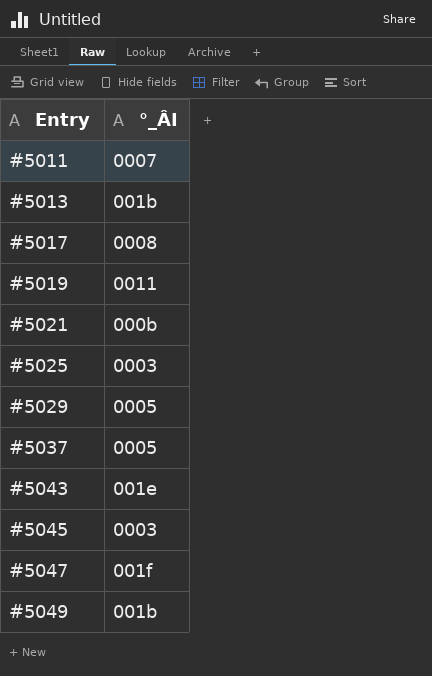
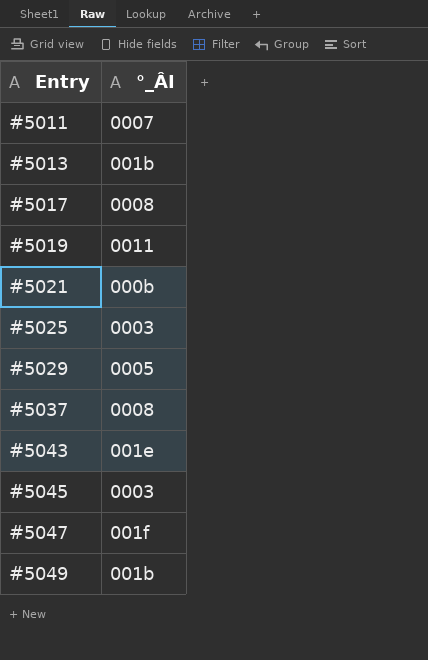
#5037 | °_ÂI: 0005 -> 0008

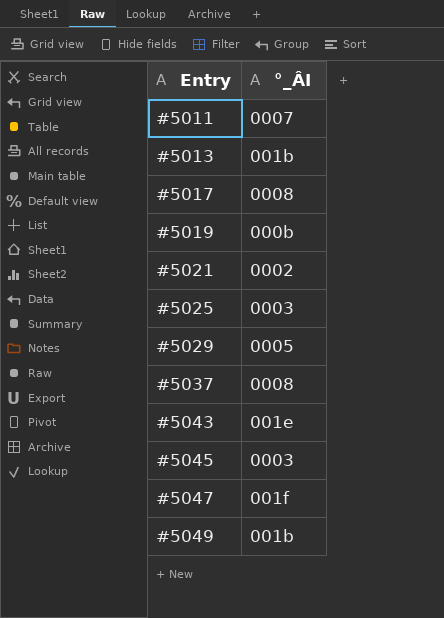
#5019 | °_ÂI: 0011 -> 000b
#5021 | °_ÂI: 000b -> 0002

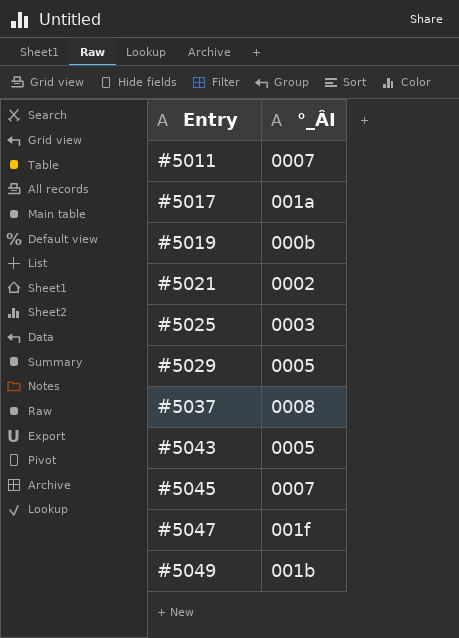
row #5013: 001b -> none
#5017 | °_ÂI: 0008 -> 001a
#5043 | °_ÂI: 001e -> 0005
#5045 | °_ÂI: 0003 -> 0007

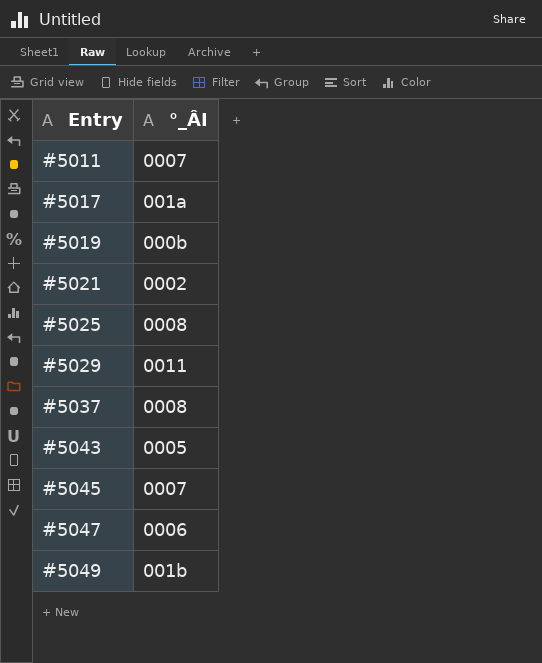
#5025 | °_ÂI: 0003 -> 0008
#5029 | °_ÂI: 0005 -> 0011
#5047 | °_ÂI: 001f -> 0006

